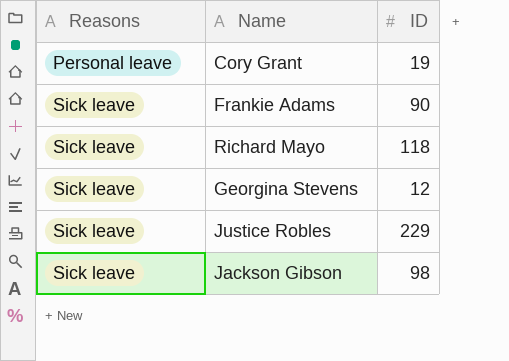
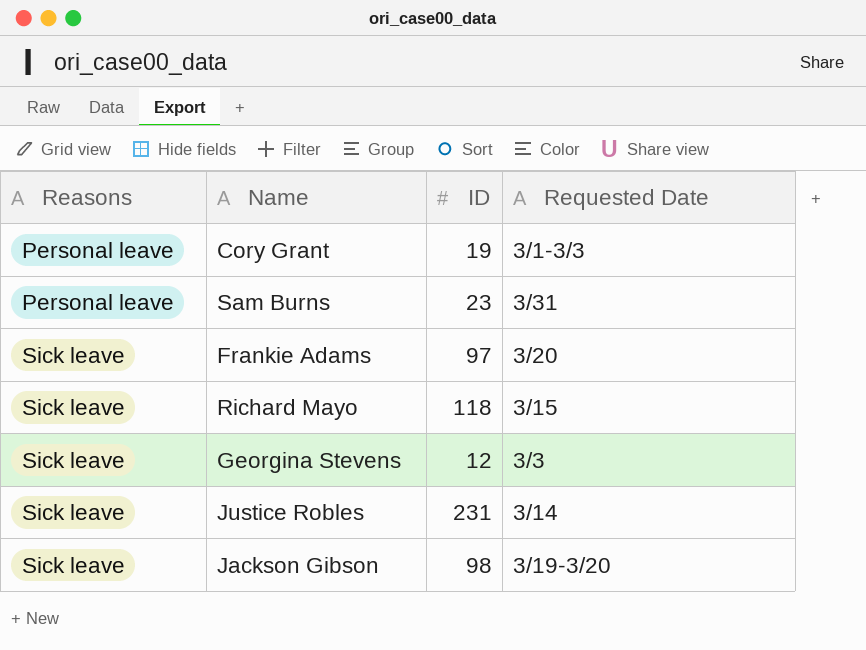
column Requested Date | position: none -> 4
row Sam Burns: none -> Personal leave | 23 | 3/31
Frankie Adams | ID: 90 -> 97
Justice Robles | ID: 229 -> 231

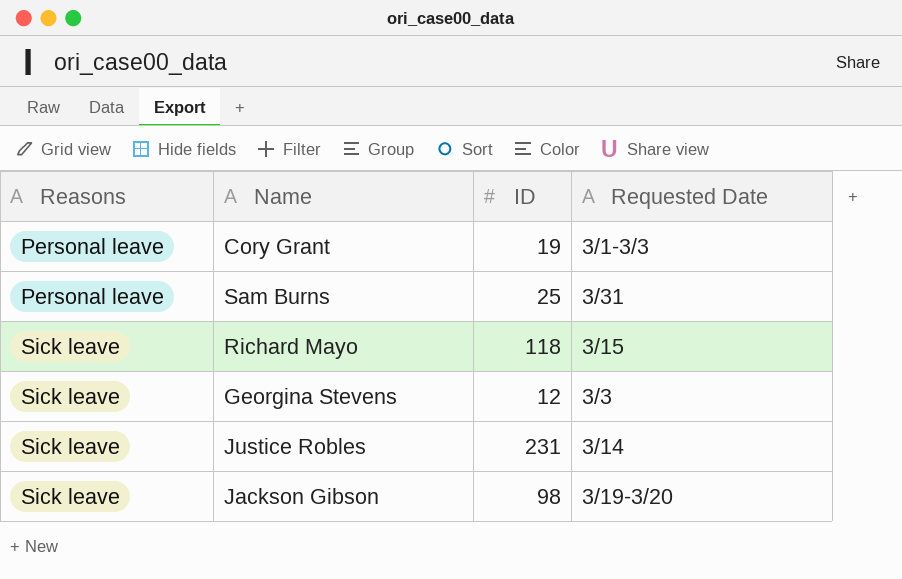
row Frankie Adams: Sick leave | 97 | 3/20 -> none
Sam Burns | ID: 23 -> 25

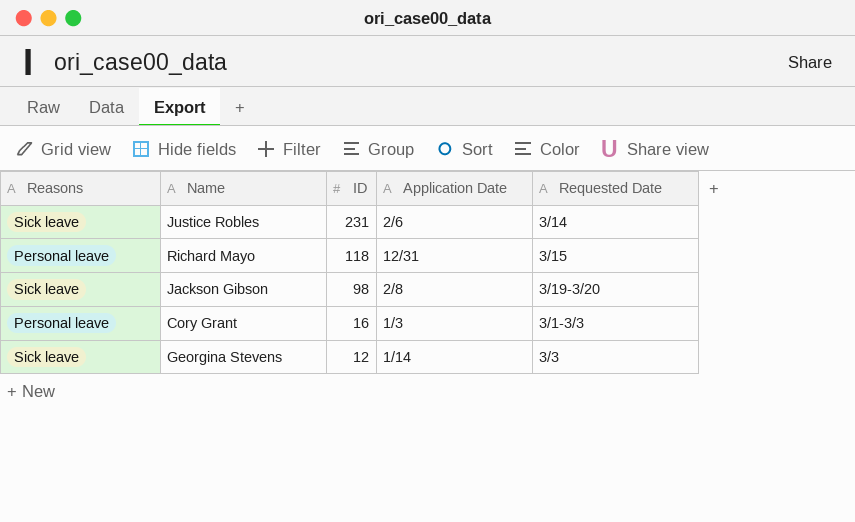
row order: Reasons ascending -> ID descending
column Application Date | position: none -> 4
row Sam Burns: Personal leave | 25 | 3/31 -> none
Richard Mayo | Reasons: Sick leave -> Personal leave
Cory Grant | ID: 19 -> 16

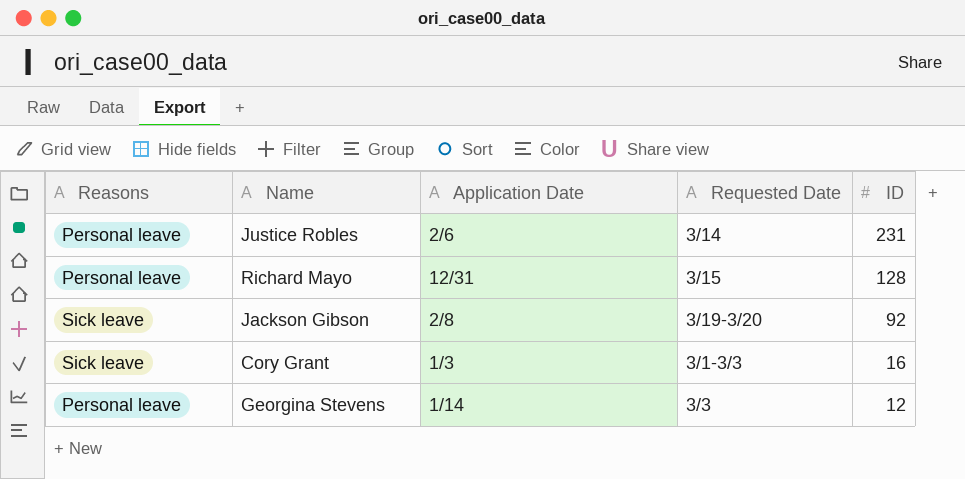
column ID | position: 3 -> 5
Justice Robles | Reasons: Sick leave -> Personal leave
Richard Mayo | ID: 118 -> 128
Jackson Gibson | ID: 98 -> 92
Cory Grant | Reasons: Personal leave -> Sick leave
Georgina Stevens | Reasons: Sick leave -> Personal leave

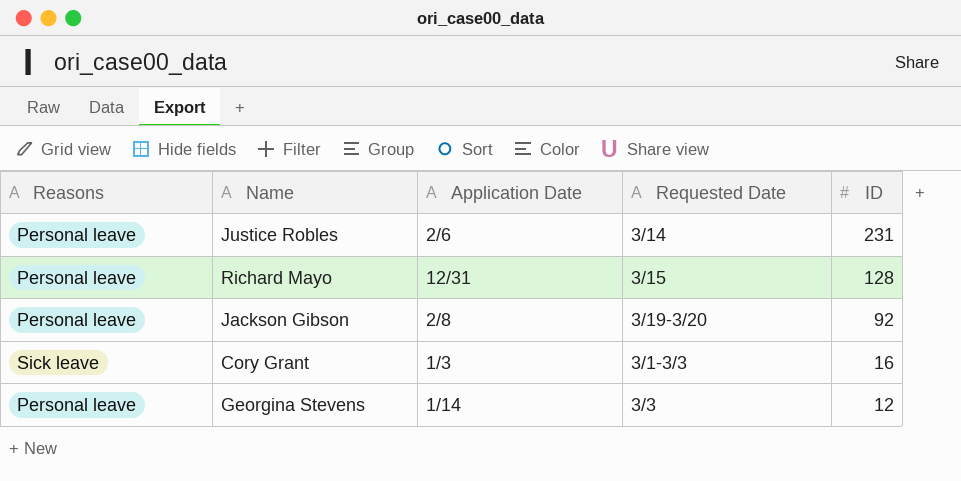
Jackson Gibson | Reasons: Sick leave -> Personal leave

